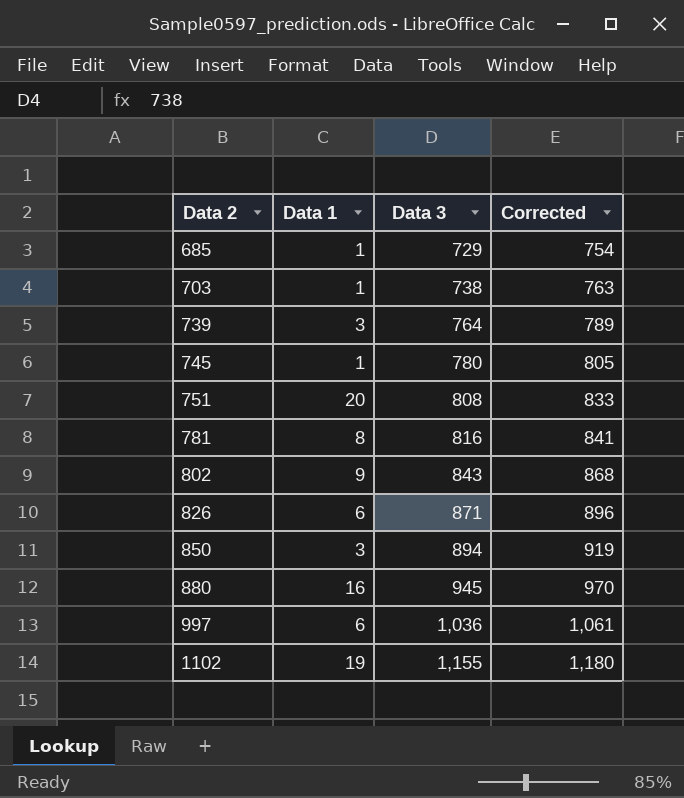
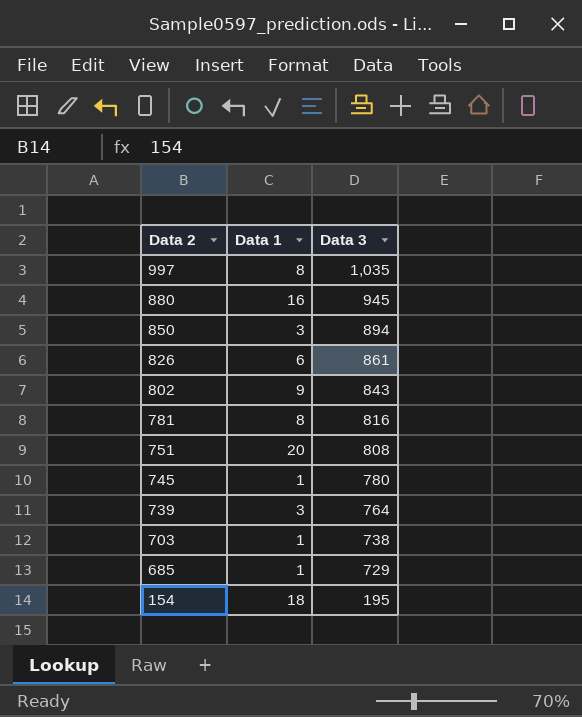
row order: Data 2 ascending -> Data 2 descending
column Corrected | formula: [Data 3] + 25 -> none
row 1102: 19 | 1,155 | 1,180 -> none
997 | Data 1: 6 -> 8
997 | Data 3: 1,036 -> 1,035
826 | Data 3: 871 -> 861
row 154: none -> 18 | 195

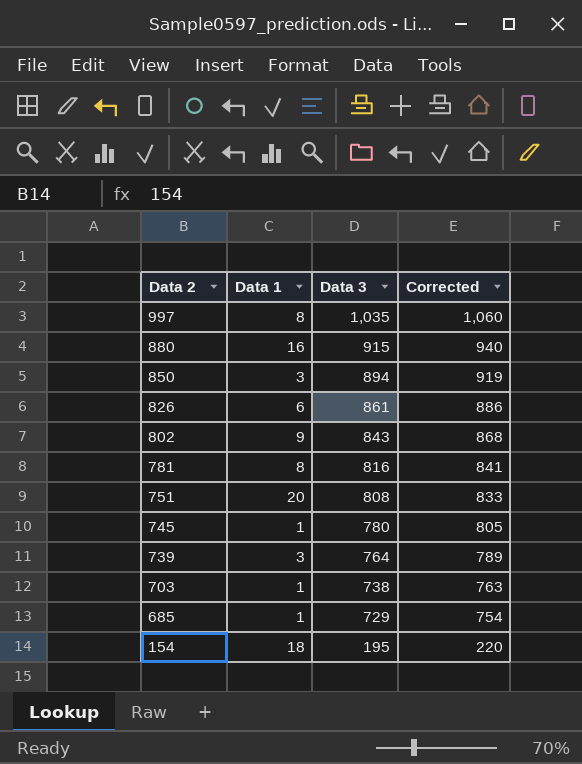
column Corrected | formula: none -> [Data 3] + 25
880 | Data 3: 945 -> 915

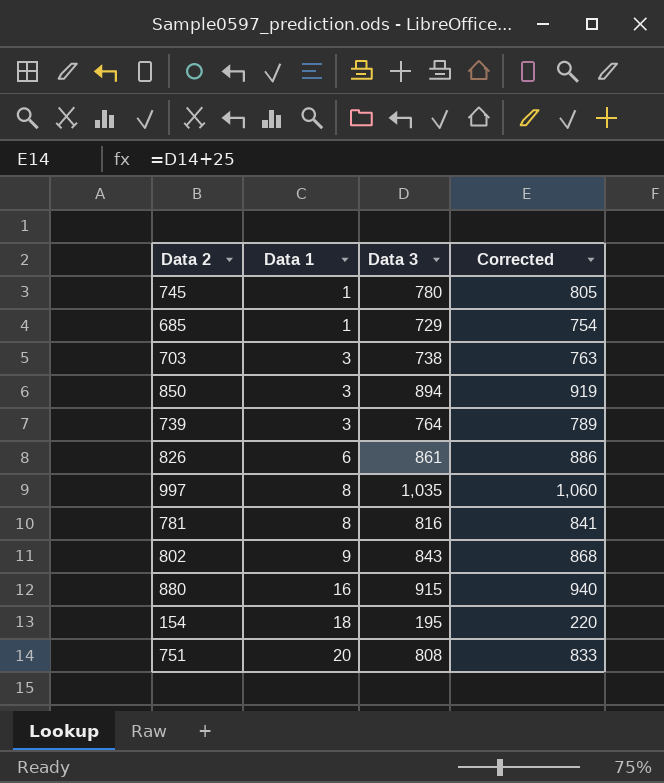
row order: Data 2 descending -> Data 1 ascending
703 | Data 1: 1 -> 3

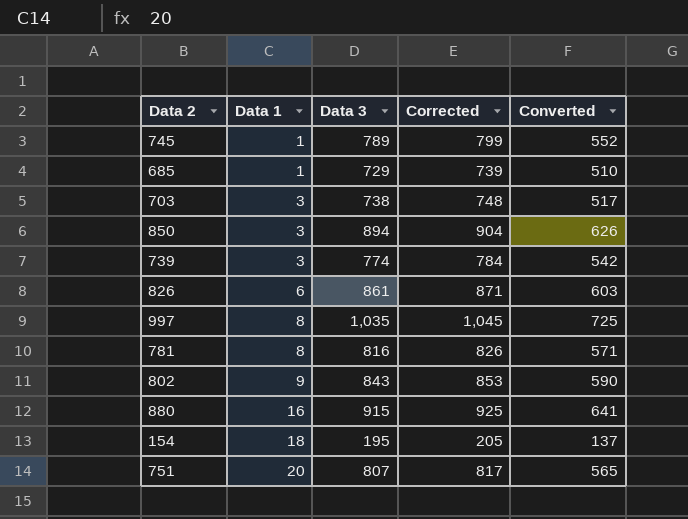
column Corrected | formula: [Data 3] + 25 -> [Data 3] + 10
column Converted | formula: none -> [Data 3] * 0.7
745 | Data 3: 780 -> 789
739 | Data 3: 764 -> 774
751 | Data 3: 808 -> 807

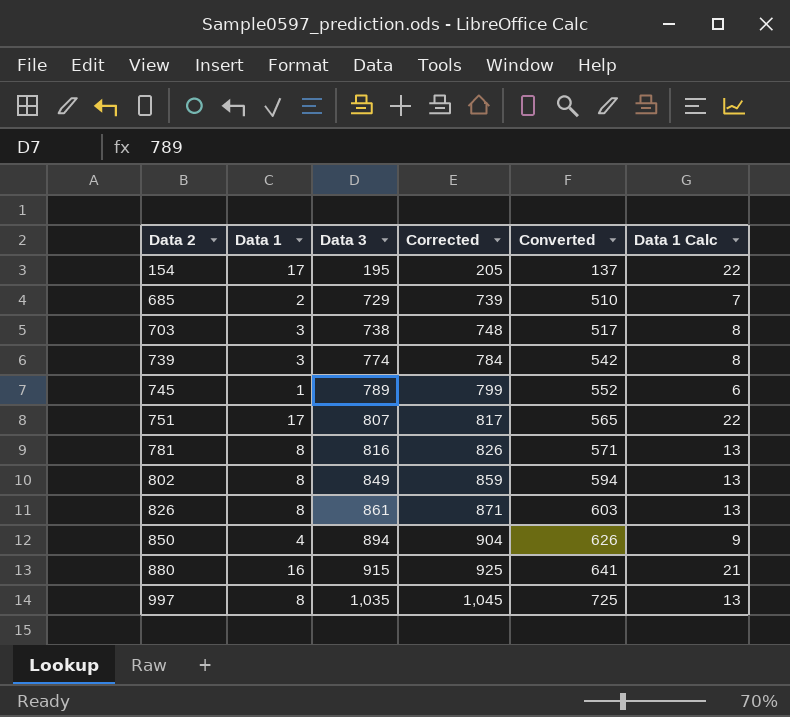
row order: Data 1 ascending -> Data 2 ascending
column Data 1 Calc | formula: none -> [Data 1] + 5
154 | Data 1: 18 -> 17
685 | Data 1: 1 -> 2
751 | Data 1: 20 -> 17
802 | Data 1: 9 -> 8
802 | Data 3: 843 -> 849
802 | Corrected: 853 -> 859
802 | Converted: 590 -> 594
826 | Data 1: 6 -> 8
850 | Data 1: 3 -> 4

